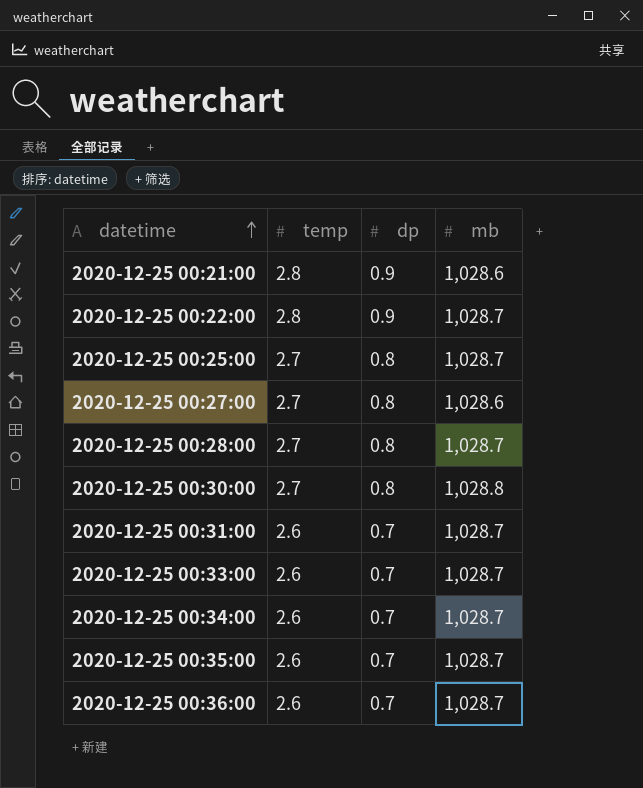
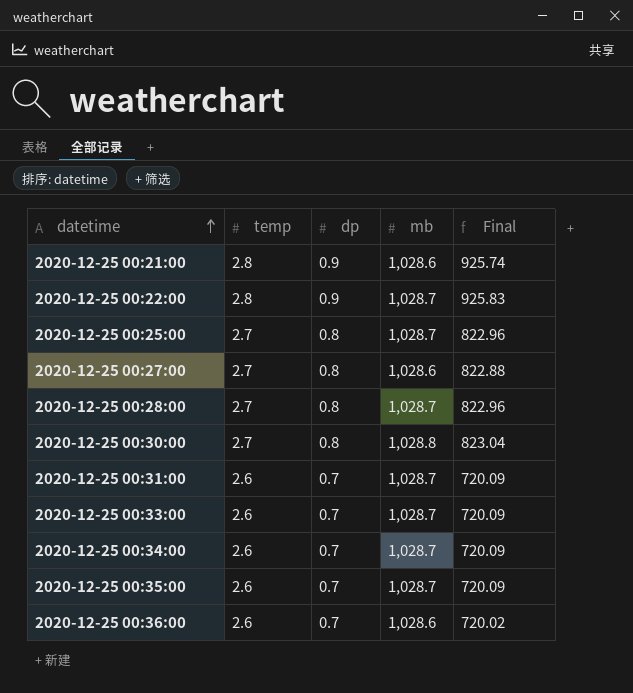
column Final | formula: none -> [dp] * [mb]
2020-12-25 00:36:00 | mb: 1,028.7 -> 1,028.6

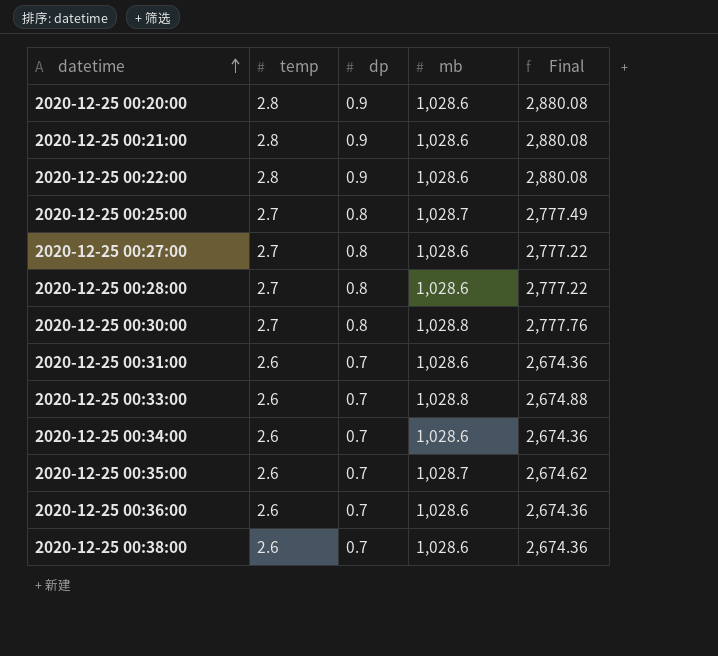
column Final | formula: [dp] * [mb] -> [temp] * [mb]
row 2020-12-25 00:20:00: none -> 2.8 | 0.9 | 1,028.6 | 2,880.08
2020-12-25 00:22:00 | mb: 1,028.7 -> 1,028.6
2020-12-25 00:28:00 | mb: 1,028.7 -> 1,028.6
2020-12-25 00:31:00 | mb: 1,028.7 -> 1,028.6
2020-12-25 00:33:00 | mb: 1,028.7 -> 1,028.8
2020-12-25 00:34:00 | mb: 1,028.7 -> 1,028.6
row 2020-12-25 00:38:00: none -> 2.6 | 0.7 | 1,028.6 | 2,674.36

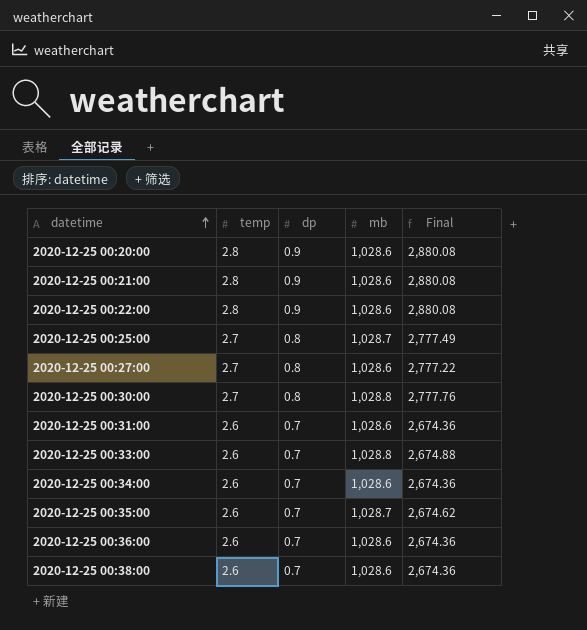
row 2020-12-25 00:28:00: 2.7 | 0.8 | 1,028.6 | 2,777.22 -> none

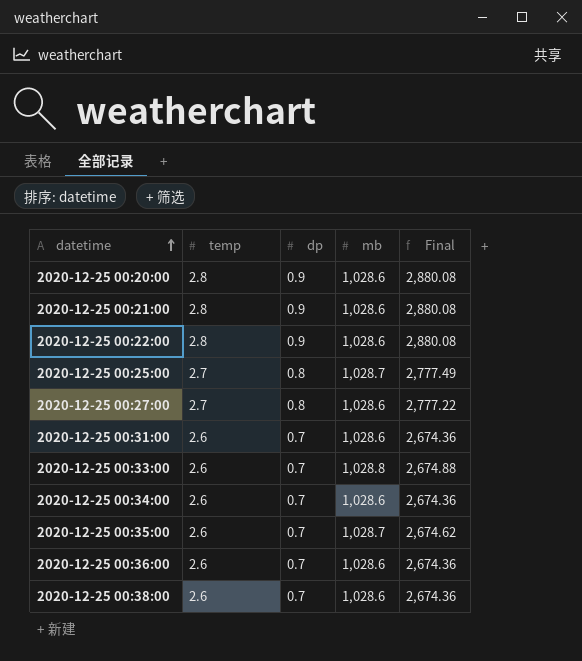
row 2020-12-25 00:30:00: 2.7 | 0.8 | 1,028.8 | 2,777.76 -> none

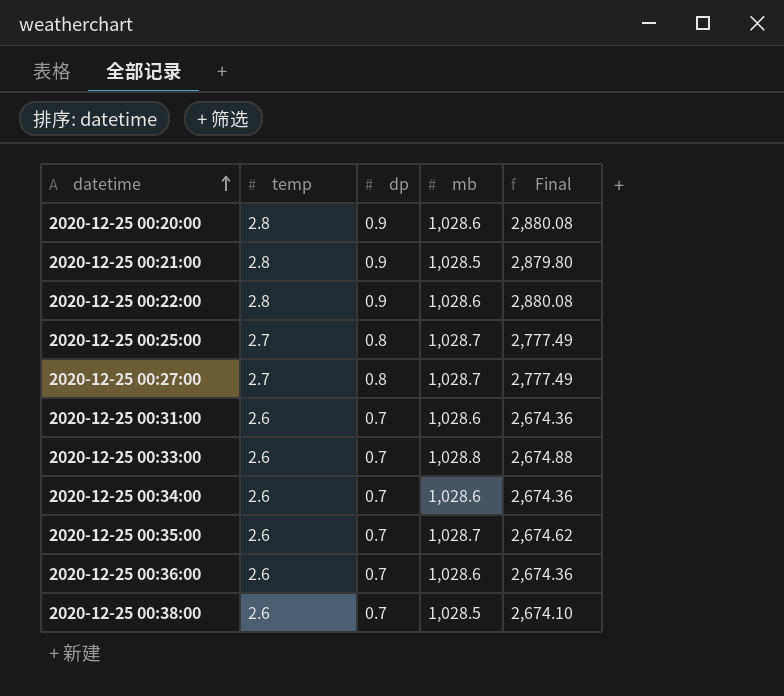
2020-12-25 00:21:00 | mb: 1,028.6 -> 1,028.5
2020-12-25 00:21:00 | Final: 2,880.08 -> 2,879.80
2020-12-25 00:27:00 | mb: 1,028.6 -> 1,028.7
2020-12-25 00:27:00 | Final: 2,777.22 -> 2,777.49
2020-12-25 00:38:00 | mb: 1,028.6 -> 1,028.5
2020-12-25 00:38:00 | Final: 2,674.36 -> 2,674.10

